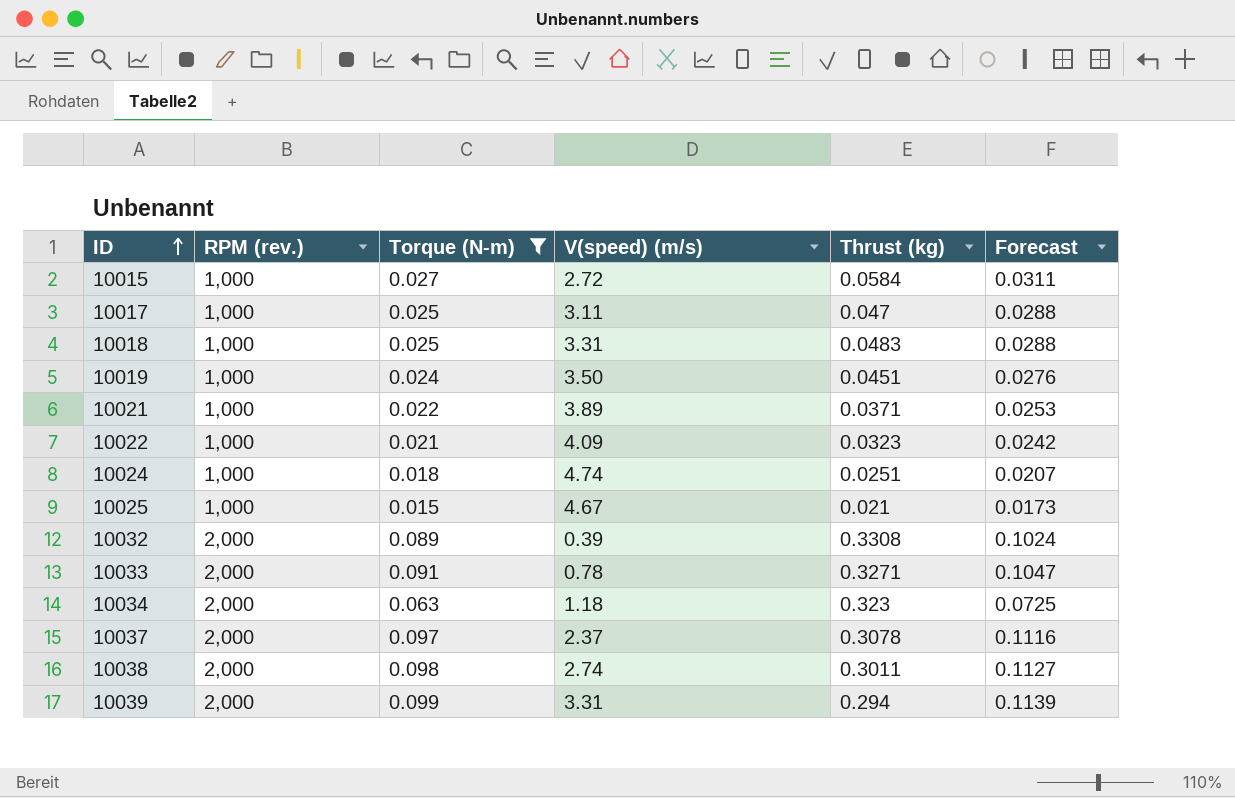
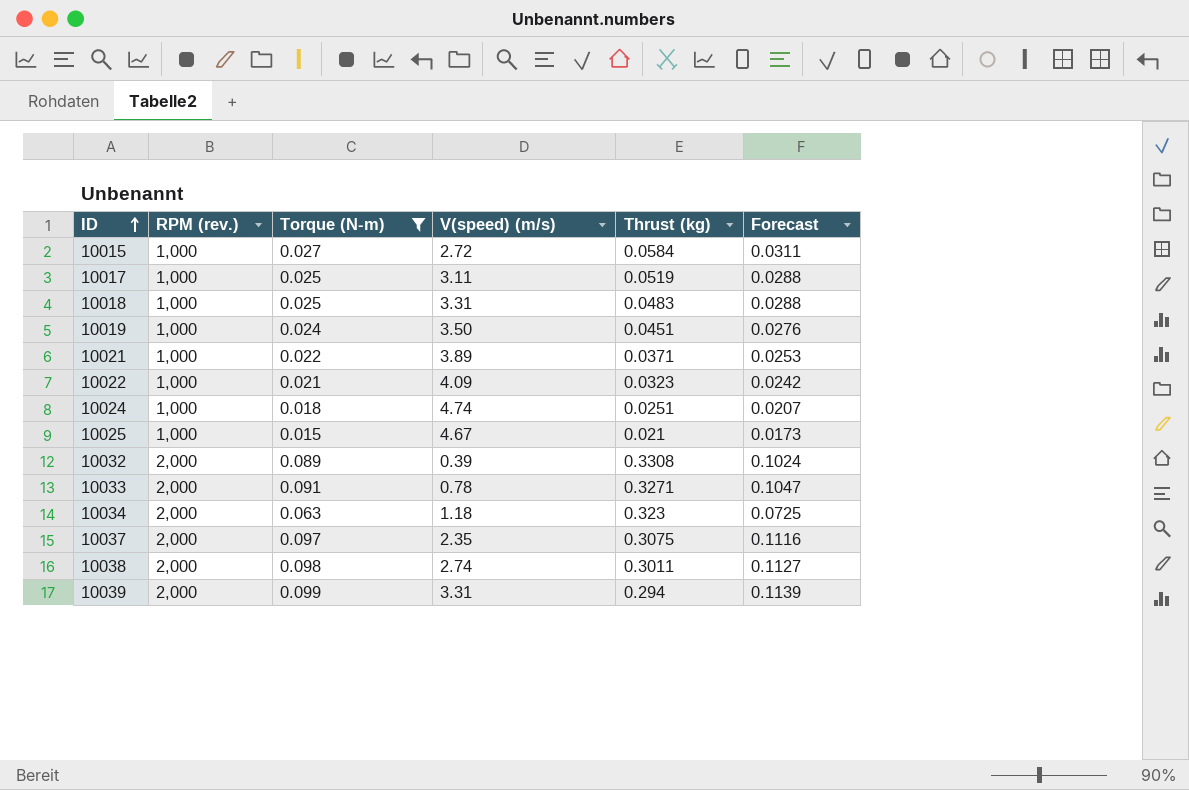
10017 | Thrust (kg): 0.047 -> 0.0519
10037 | V(speed) (m/s): 2.37 -> 2.35
10037 | Thrust (kg): 0.3078 -> 0.3075

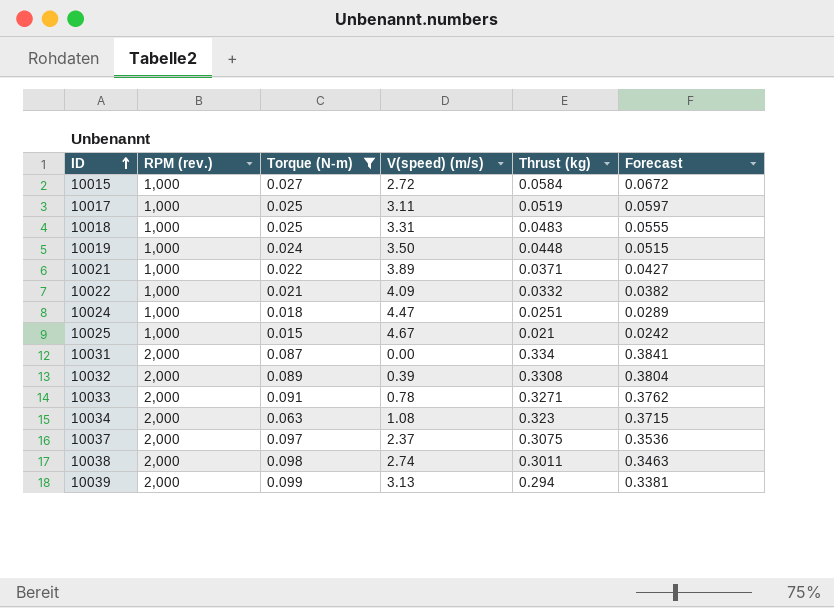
column Forecast | formula: [Torque (N-m)] * 1.15 -> [Thrust (kg)] * 1.15
10019 | Thrust (kg): 0.0451 -> 0.0448
10022 | Thrust (kg): 0.0323 -> 0.0332
10024 | V(speed) (m/s): 4.74 -> 4.47
row 10031: none -> 2,000 | 0.087 | 0.00 | 0.334 | 0.3841
10034 | V(speed) (m/s): 1.18 -> 1.08
10037 | V(speed) (m/s): 2.35 -> 2.37
10039 | V(speed) (m/s): 3.31 -> 3.13

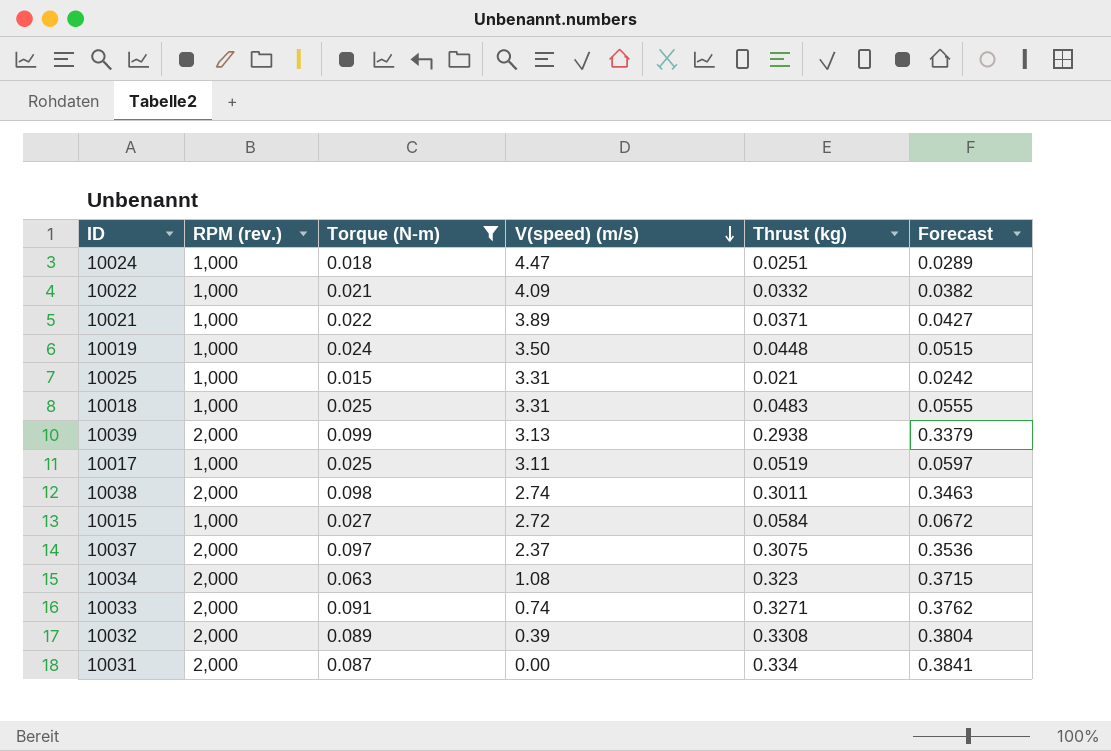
row order: ID ascending -> V(speed) (m/s) descending
10025 | V(speed) (m/s): 4.67 -> 3.31
10039 | Thrust (kg): 0.294 -> 0.2938
10039 | Forecast: 0.3381 -> 0.3379
10033 | V(speed) (m/s): 0.78 -> 0.74

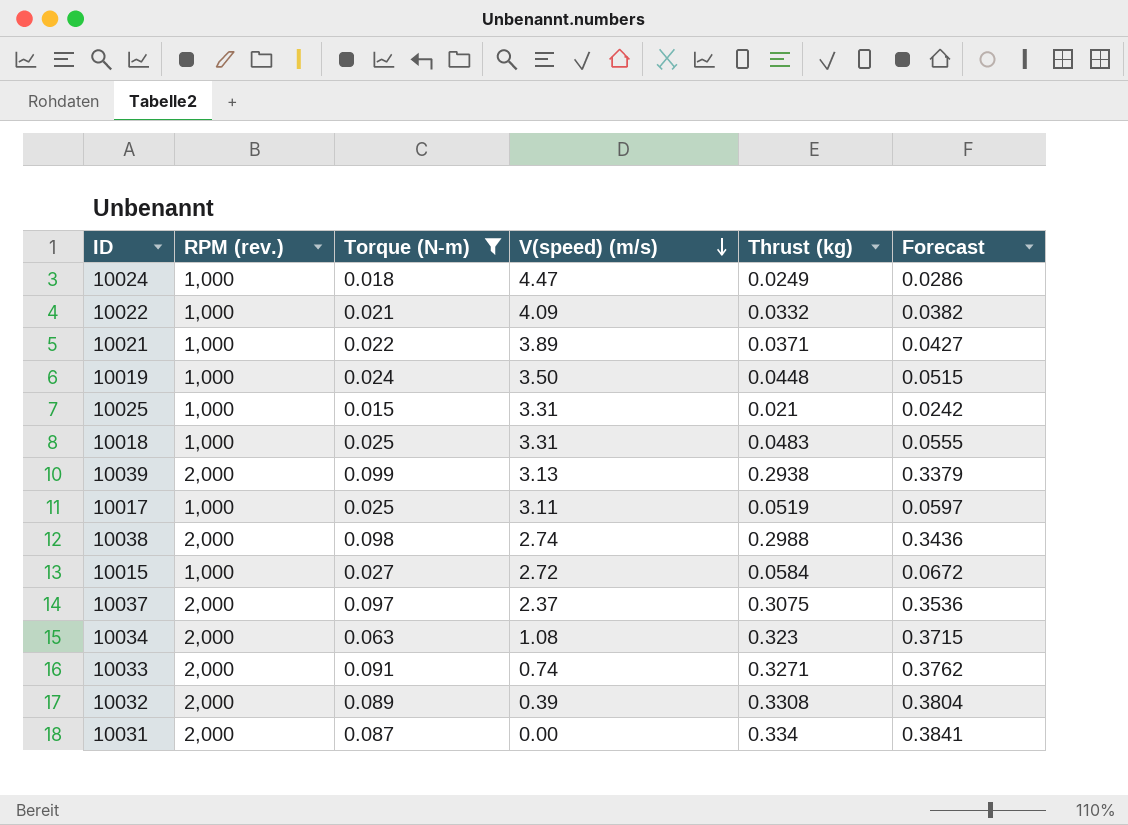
10024 | Thrust (kg): 0.0251 -> 0.0249
10024 | Forecast: 0.0289 -> 0.0286
10038 | Thrust (kg): 0.3011 -> 0.2988
10038 | Forecast: 0.3463 -> 0.3436

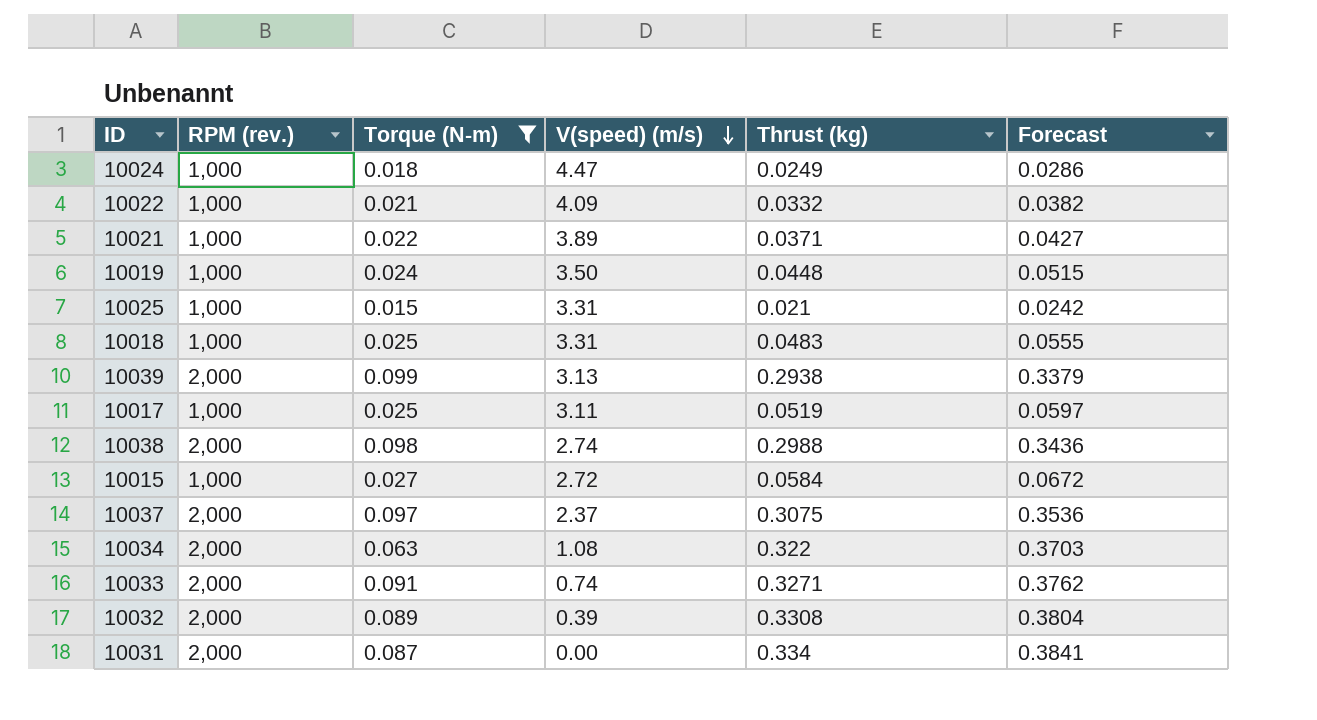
10034 | Thrust (kg): 0.323 -> 0.322
10034 | Forecast: 0.3715 -> 0.3703

